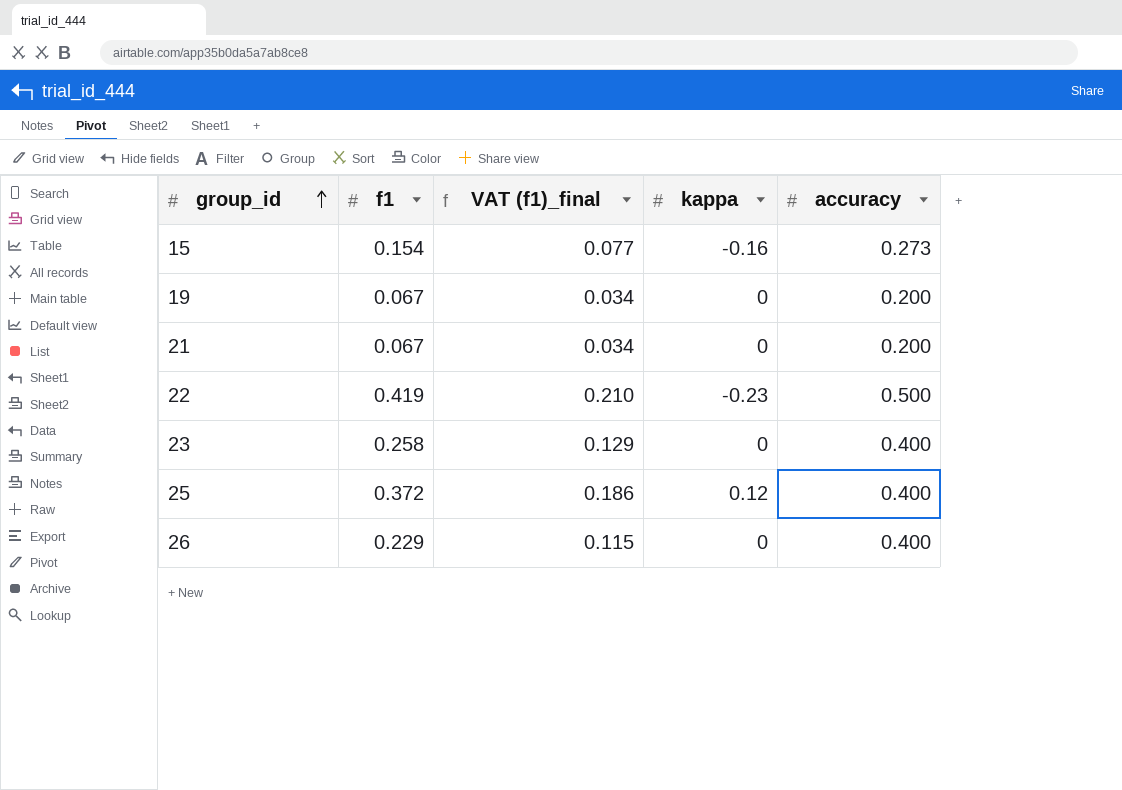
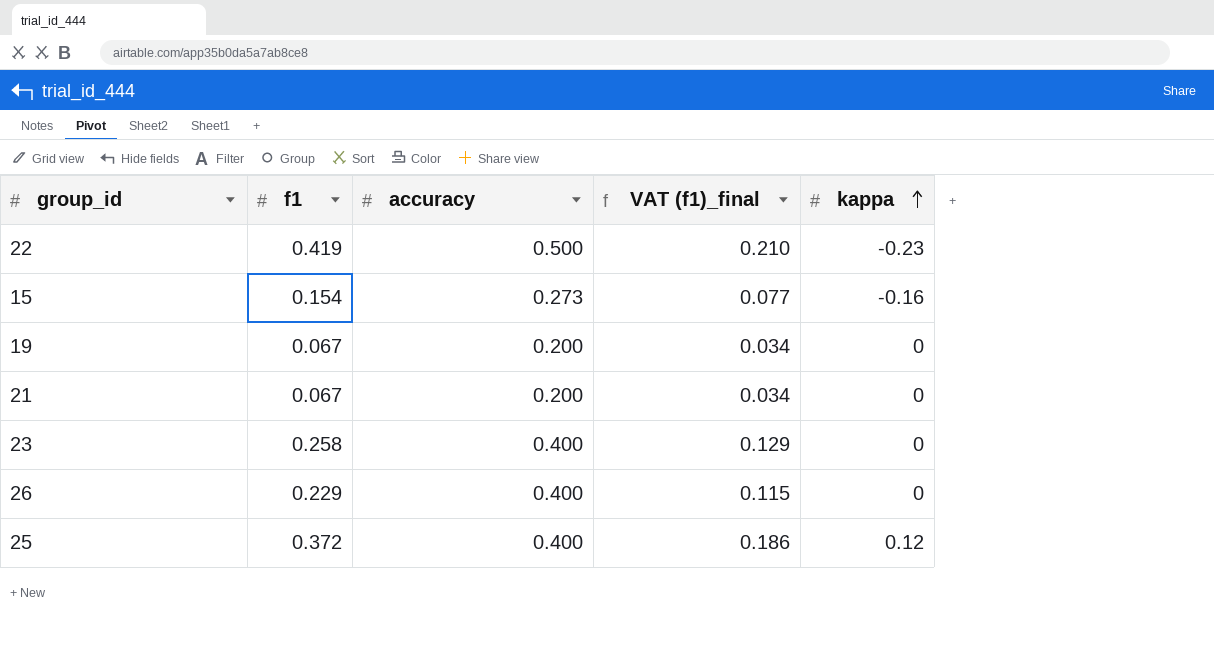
row order: group_id ascending -> kappa ascending
column accuracy | position: 5 -> 3

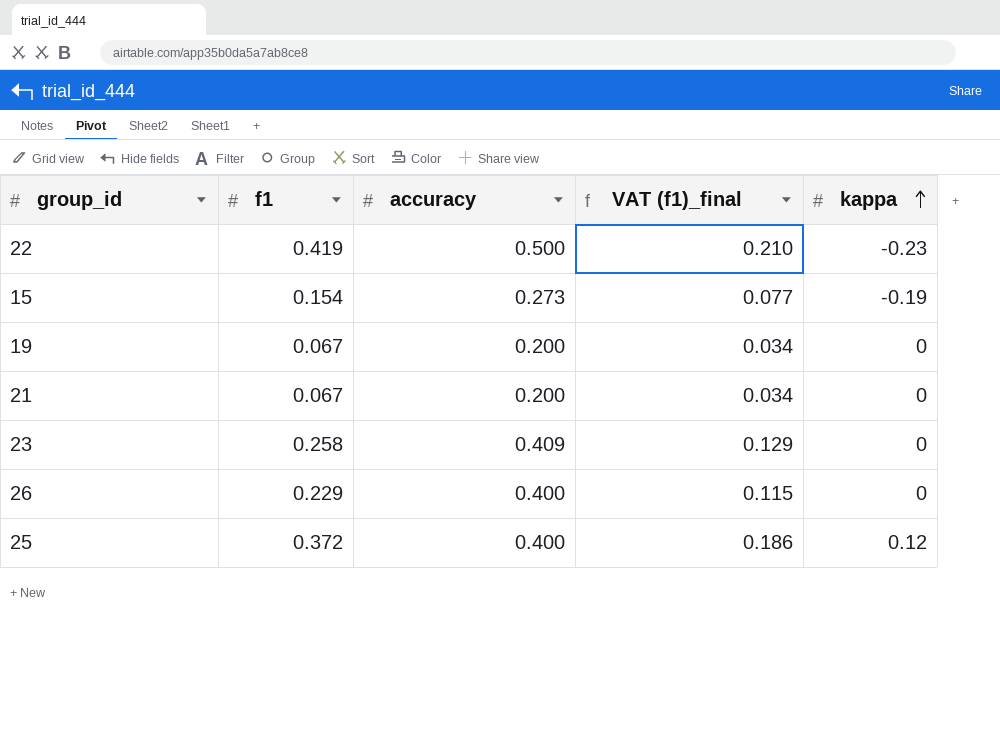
15 | kappa: -0.16 -> -0.19
23 | accuracy: 0.400 -> 0.409

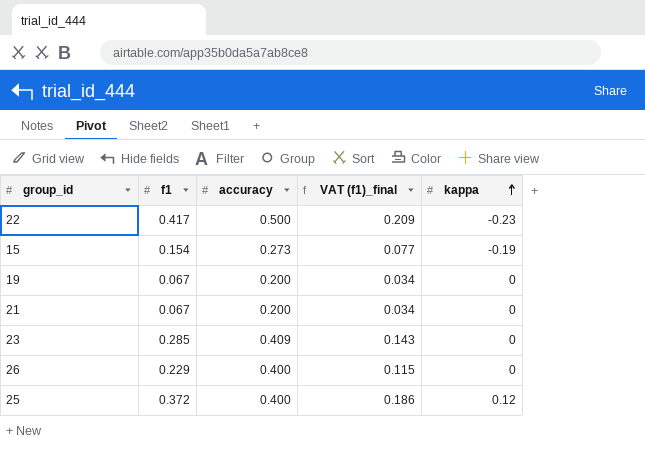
22 | f1: 0.419 -> 0.417
22 | VAT (f1)_final: 0.210 -> 0.209
23 | f1: 0.258 -> 0.285
23 | VAT (f1)_final: 0.129 -> 0.143

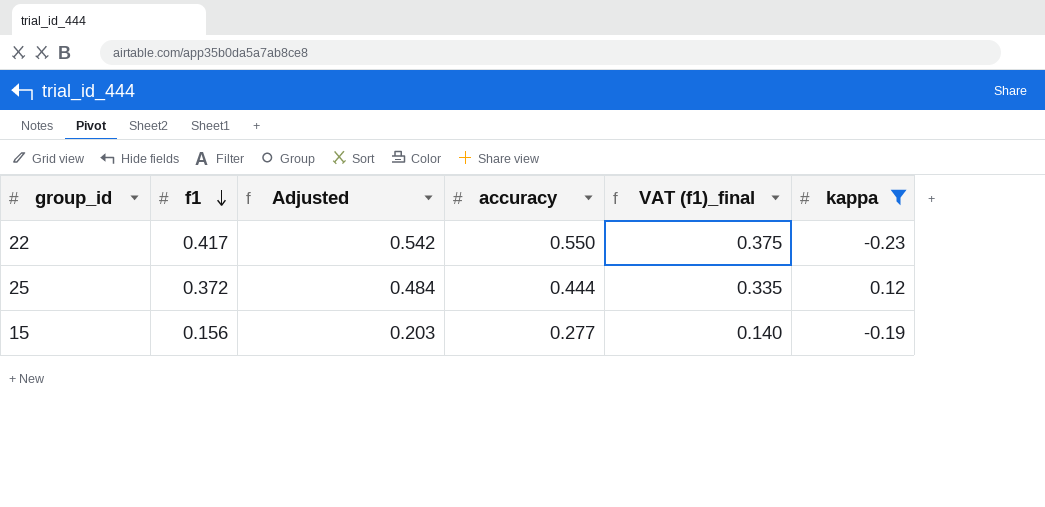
filter: none -> kappa != 0
row order: kappa ascending -> f1 descending
column Adjusted | formula: none -> [f1] * 1.3
column VAT (f1)_final | formula: [f1] * 0.5 -> [f1] * 0.9
22 | accuracy: 0.500 -> 0.550
25 | accuracy: 0.400 -> 0.444
15 | f1: 0.154 -> 0.156
15 | accuracy: 0.273 -> 0.277

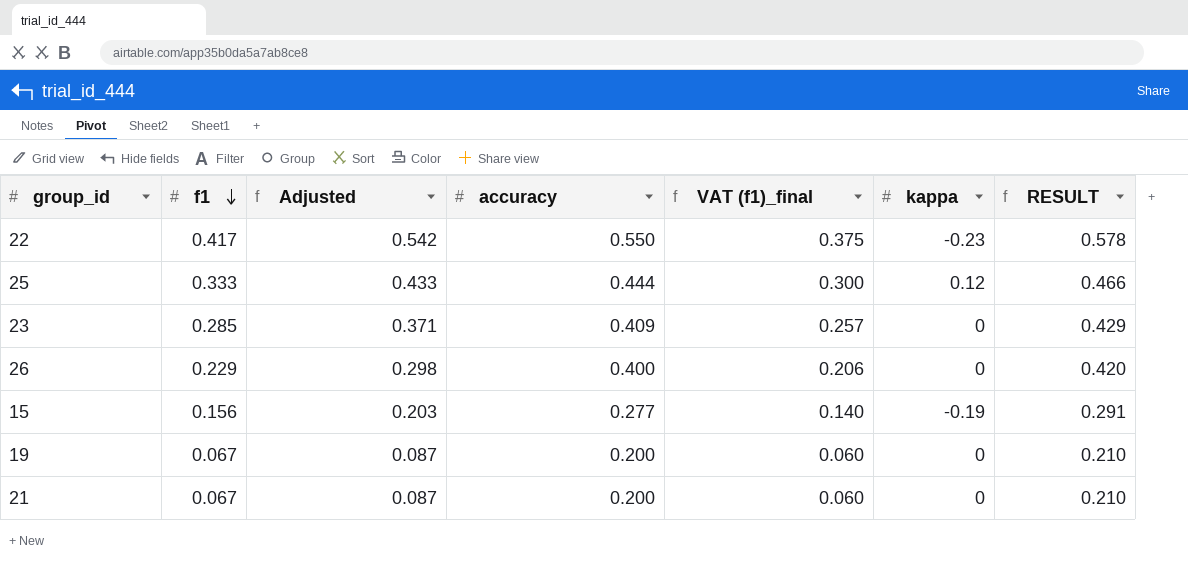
filter: kappa != 0 -> none
column RESULT | formula: none -> [accuracy] * 1.05
25 | f1: 0.372 -> 0.333
25 | Adjusted: 0.484 -> 0.433
25 | VAT (f1)_final: 0.335 -> 0.300

